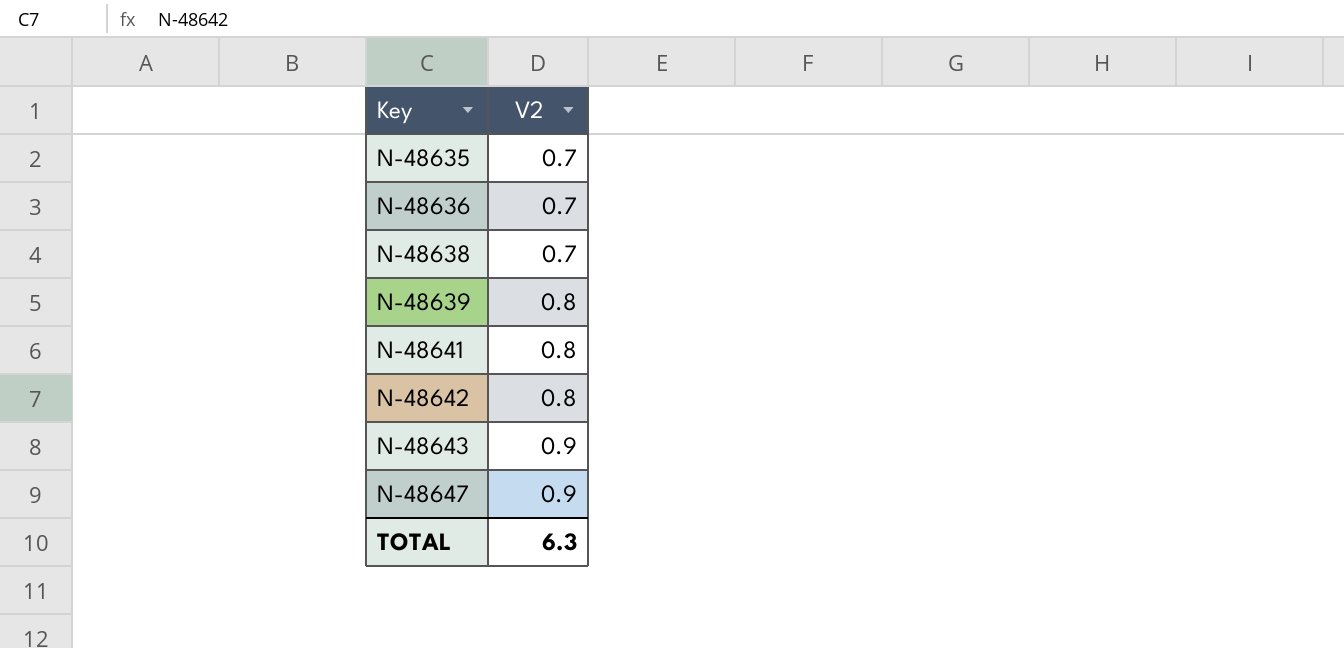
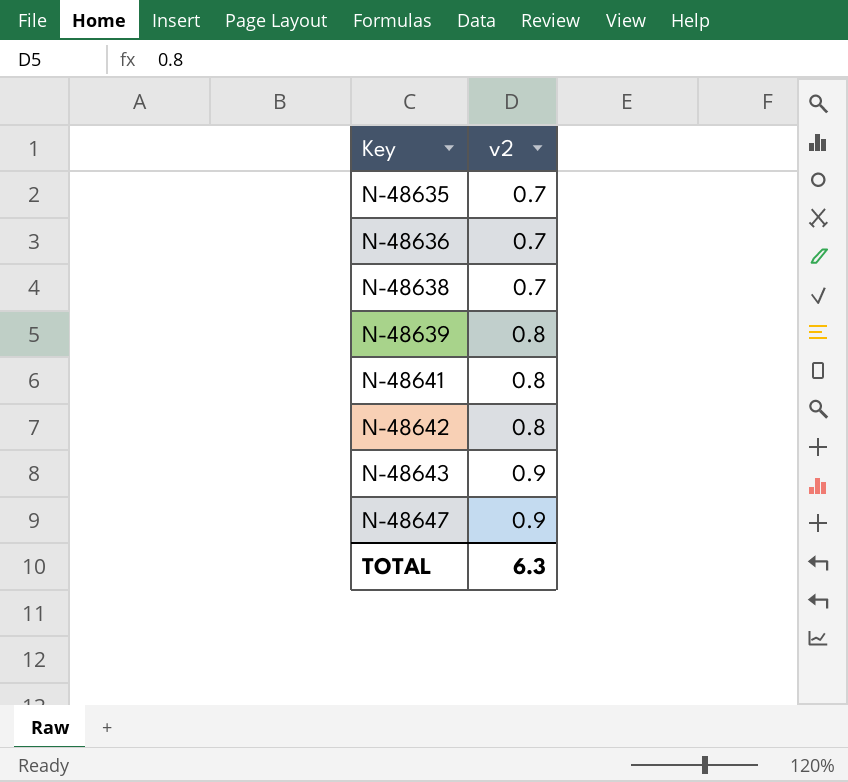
column name: V2 -> v2

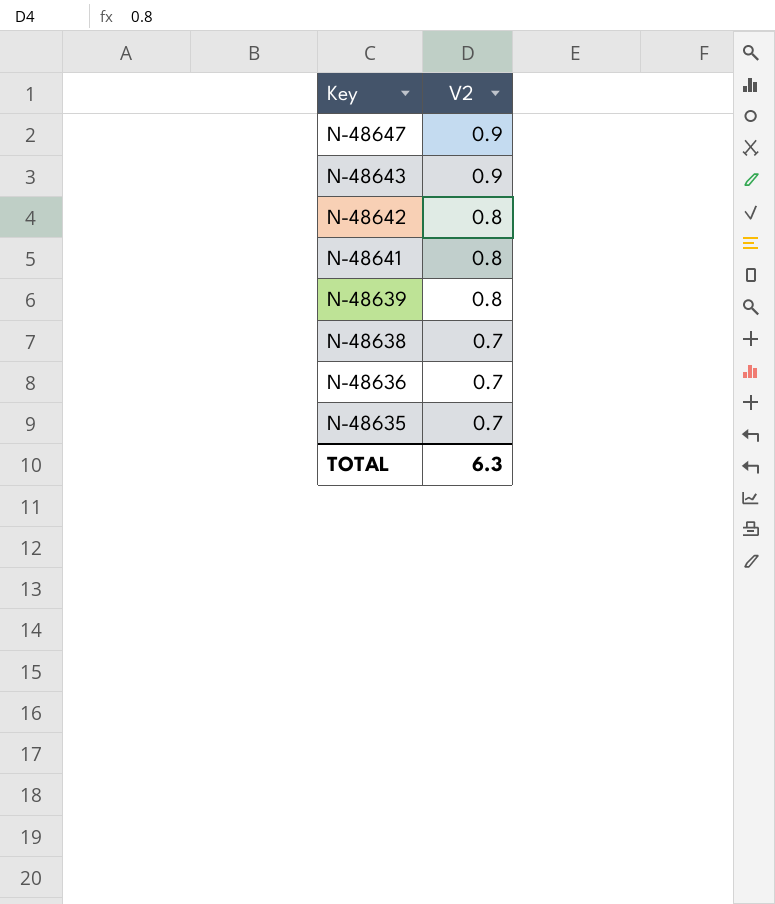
row order: Key ascending -> Key descending
column name: v2 -> V2

